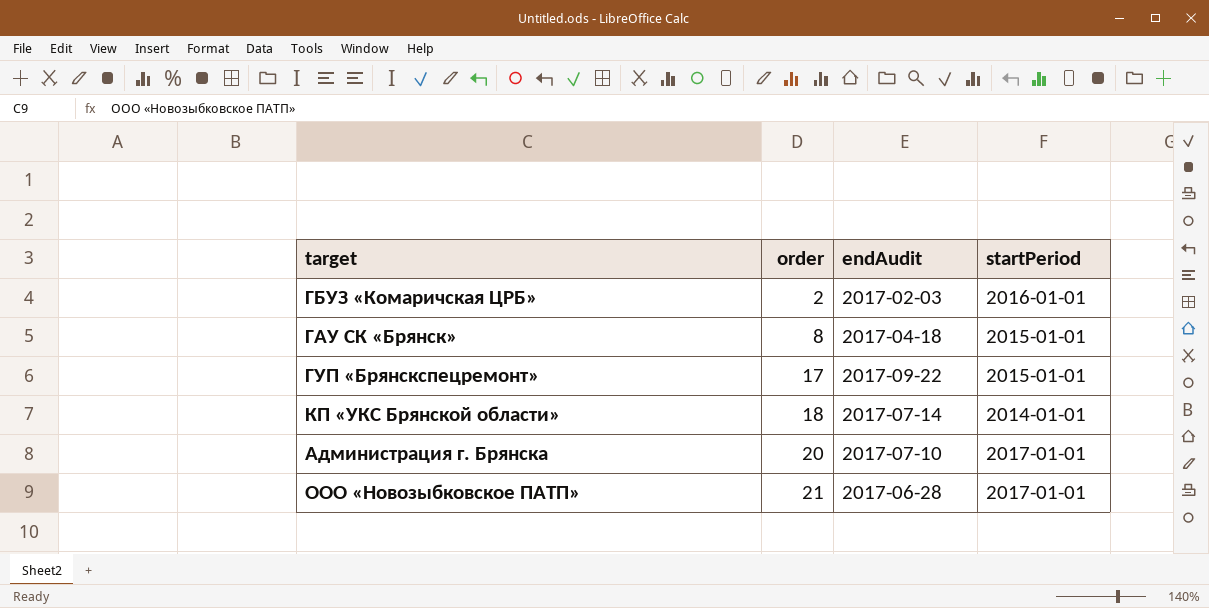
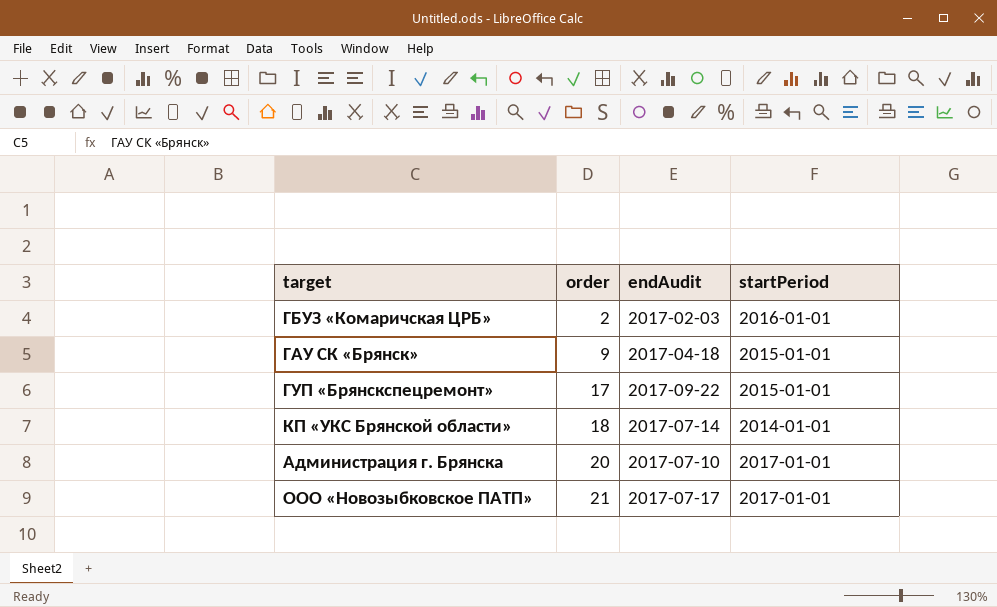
ГАУ СК «Брянск» | order: 8 -> 9
ООО «Новозыбковское ПАТП» | endAudit: 2017-06-28 -> 2017-07-17

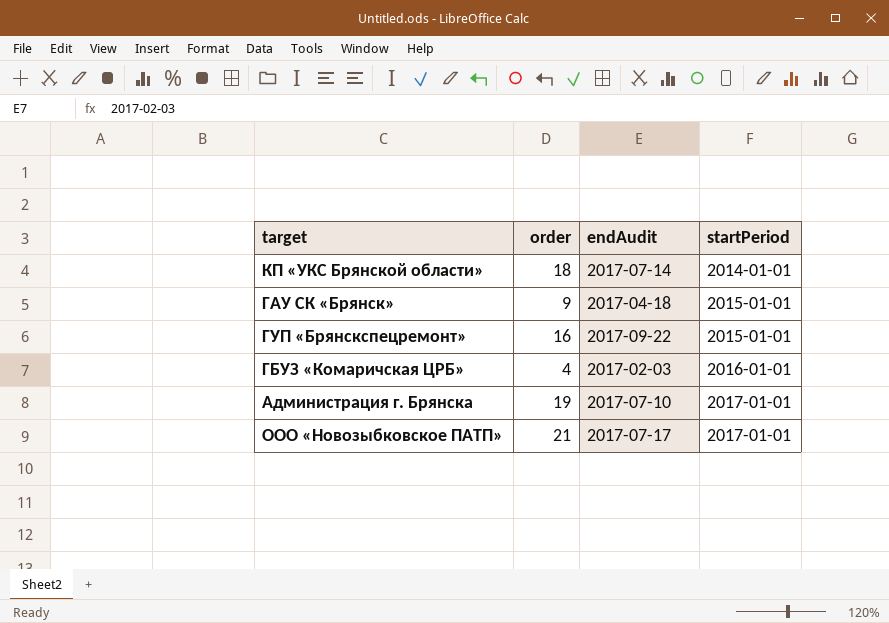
row order: order ascending -> startPeriod ascending
ГУП «Брянскспецремонт» | order: 17 -> 16
ГБУЗ «Комаричская ЦРБ» | order: 2 -> 4
Администрация г. Брянска | order: 20 -> 19

